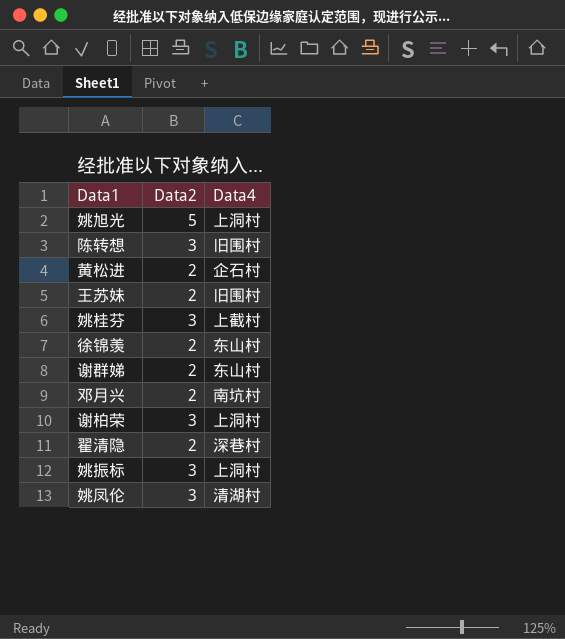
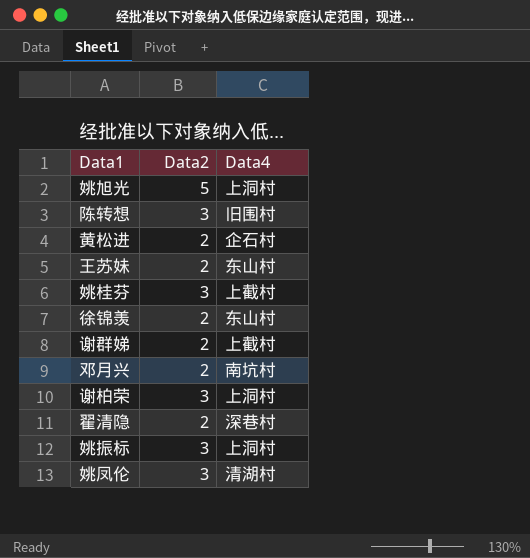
王苏妹 | Data4: 旧围村 -> 东山村
谢群娣 | Data4: 东山村 -> 上截村

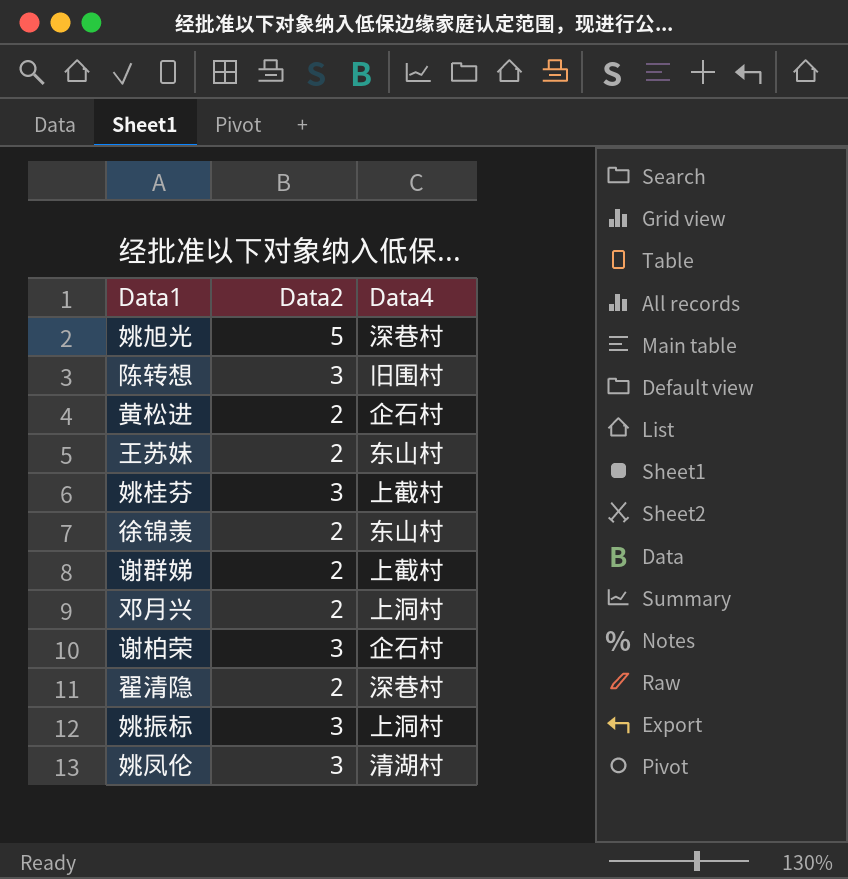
姚旭光 | Data4: 上洞村 -> 深巷村
邓月兴 | Data4: 南坑村 -> 上洞村
谢柏荣 | Data4: 上洞村 -> 企石村

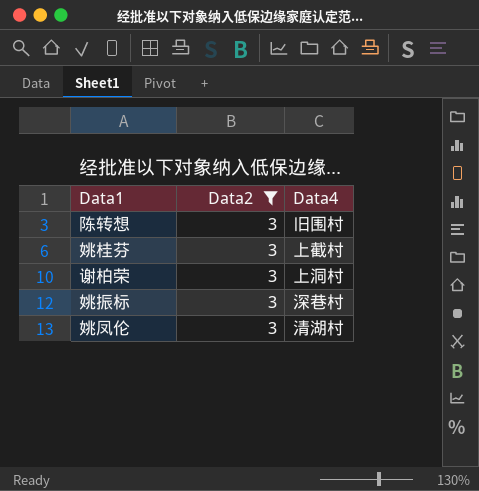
filter: none -> Data2 = 3
谢柏荣 | Data4: 企石村 -> 上洞村
姚振标 | Data4: 上洞村 -> 深巷村

